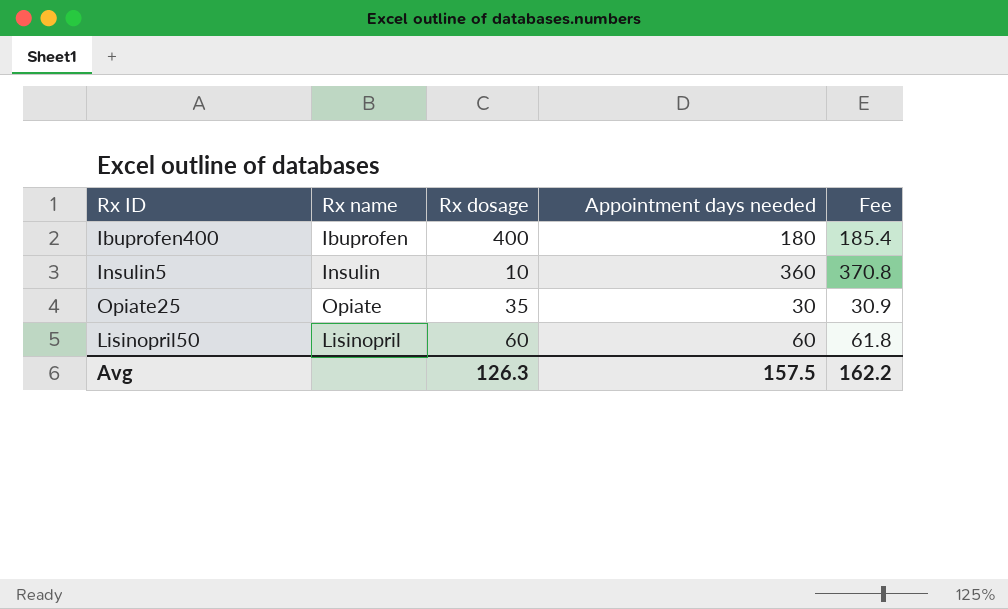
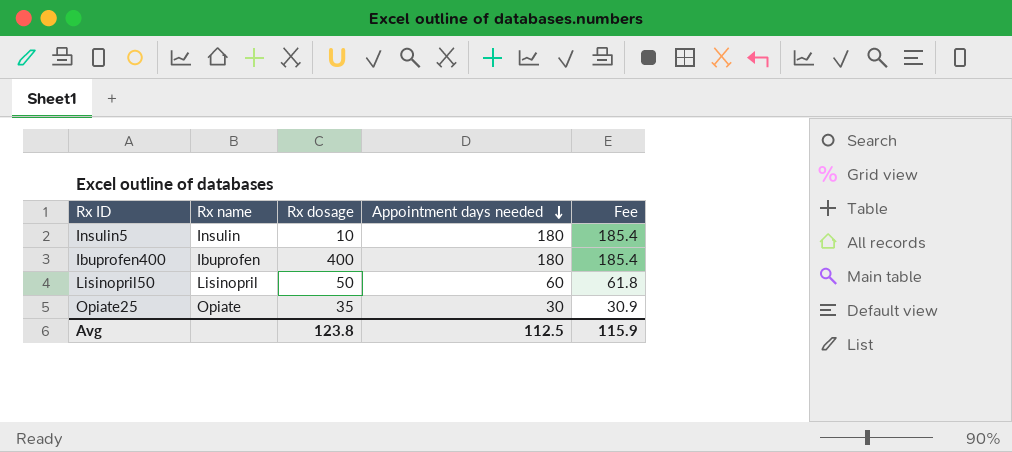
row order: none -> Appointment days needed descending
Insulin5 | Appointment days needed: 360 -> 180
Insulin5 | Fee: 370.8 -> 185.4
Lisinopril50 | Rx dosage: 60 -> 50
Avg | Rx dosage: 126.3 -> 123.8
Avg | Appointment days needed: 157.5 -> 112.5
Avg | Fee: 162.2 -> 115.9

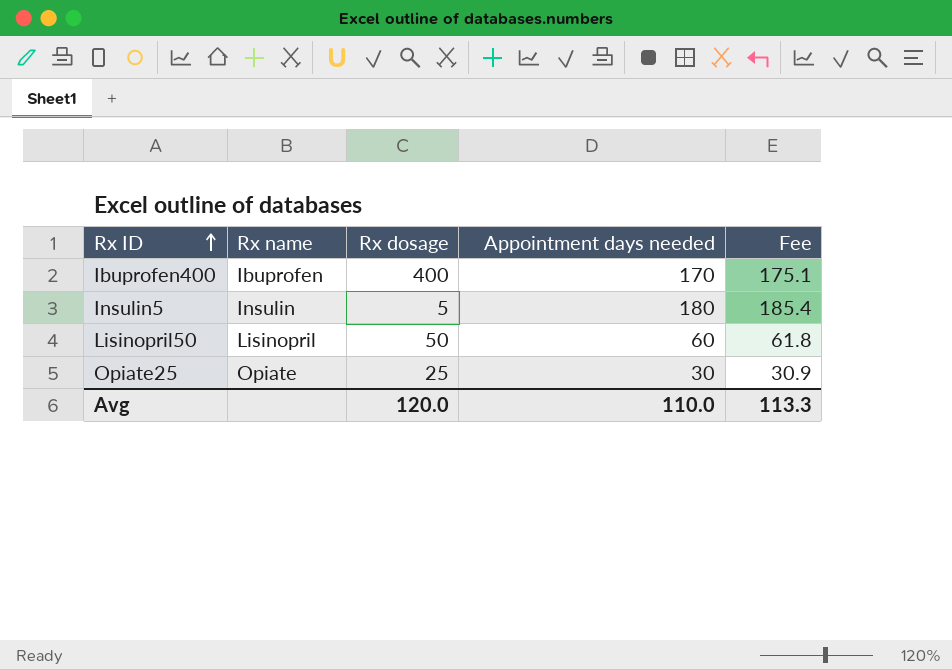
row order: Appointment days needed descending -> Rx ID ascending
Ibuprofen400 | Appointment days needed: 180 -> 170
Ibuprofen400 | Fee: 185.4 -> 175.1
Insulin5 | Rx dosage: 10 -> 5
Opiate25 | Rx dosage: 35 -> 25
Avg | Rx dosage: 123.8 -> 120.0
Avg | Appointment days needed: 112.5 -> 110.0
Avg | Fee: 115.9 -> 113.3

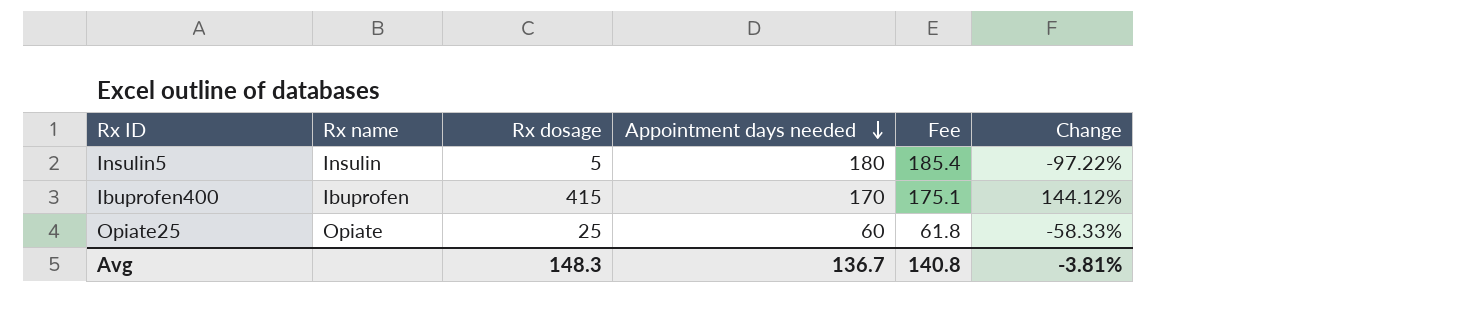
row order: Rx ID ascending -> Appointment days needed descending
column Change | formula: none -> ([Rx dosage] - [Appointment days needed]) / [Appointment days needed]
row Lisinopril50: Lisinopril | 50 | 60 | 61.8 -> none
Ibuprofen400 | Rx dosage: 400 -> 415
Opiate25 | Appointment days needed: 30 -> 60
Opiate25 | Fee: 30.9 -> 61.8
Avg | Rx dosage: 120.0 -> 148.3
Avg | Appointment days needed: 110.0 -> 136.7
Avg | Fee: 113.3 -> 140.8

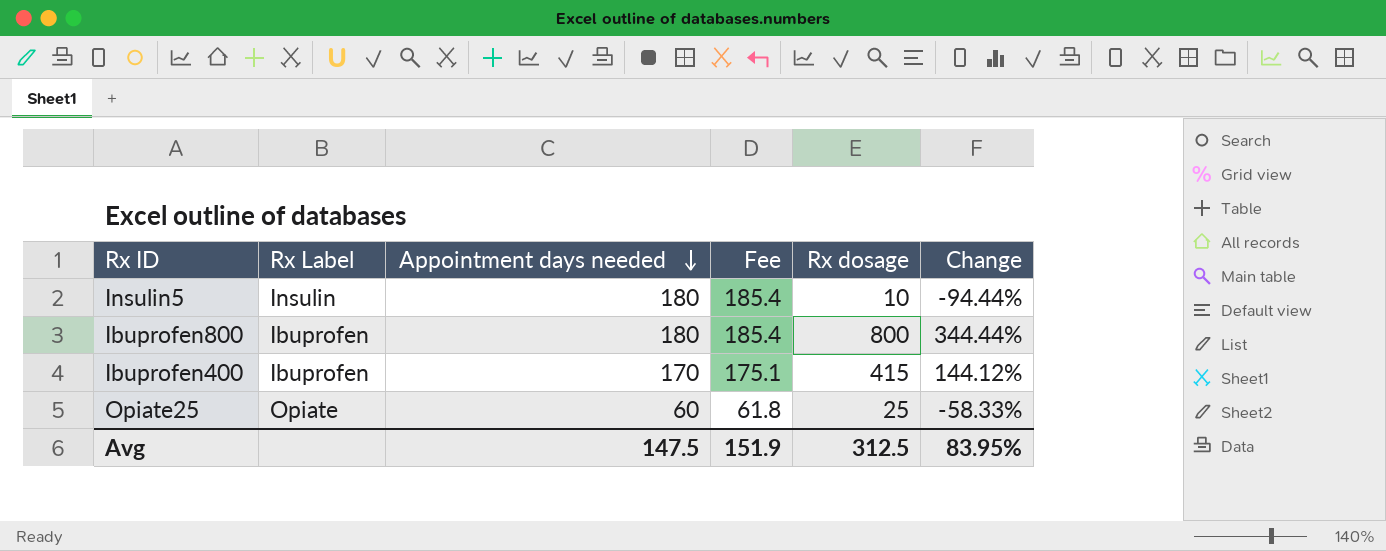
column name: Rx name -> Rx Label
column Rx dosage | position: 3 -> 5
Insulin5 | Rx dosage: 5 -> 10
Insulin5 | Change: -97.22% -> -94.44%
row Ibuprofen800: none -> Ibuprofen | 180 | 185.4 | 800 | 344.44%
Avg | Appointment days needed: 136.7 -> 147.5
Avg | Fee: 140.8 -> 151.9
Avg | Rx dosage: 148.3 -> 312.5
Avg | Change: -3.81% -> 83.95%

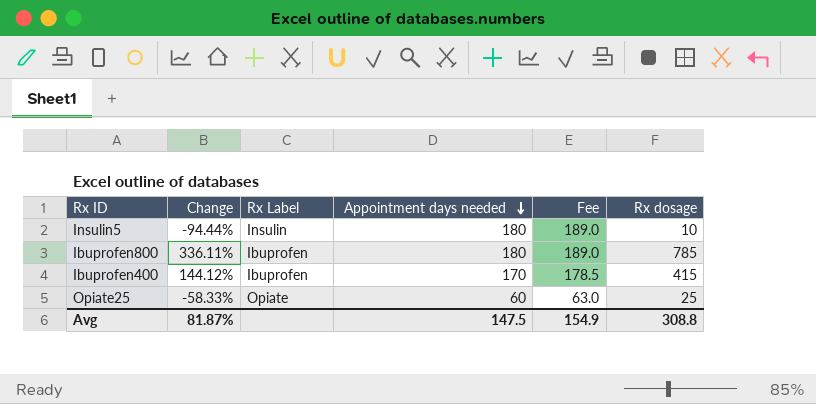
column Change | position: 6 -> 2
column Fee | formula: [Appointment days needed] * 1.03 -> [Appointment days needed] * 1.05
Ibuprofen800 | Change: 344.44% -> 336.11%
Ibuprofen800 | Rx dosage: 800 -> 785
Avg | Change: 83.95% -> 81.87%
Avg | Fee: 151.9 -> 154.9
Avg | Rx dosage: 312.5 -> 308.8

